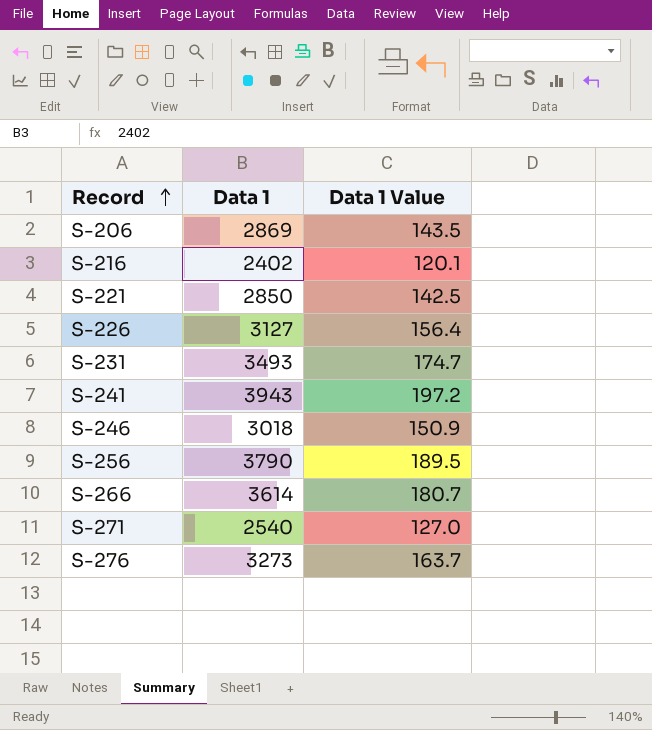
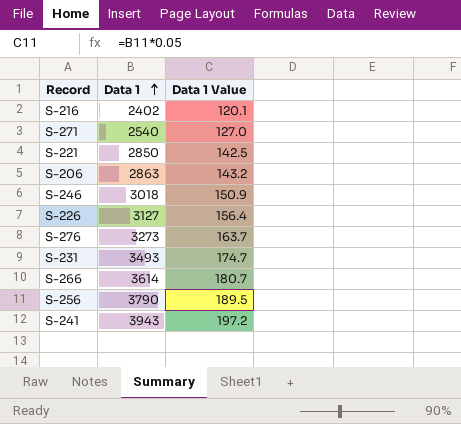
row order: Record ascending -> Data 1 ascending
S-206 | Data 1: 2869 -> 2863
S-206 | Data 1 Value: 143.5 -> 143.2

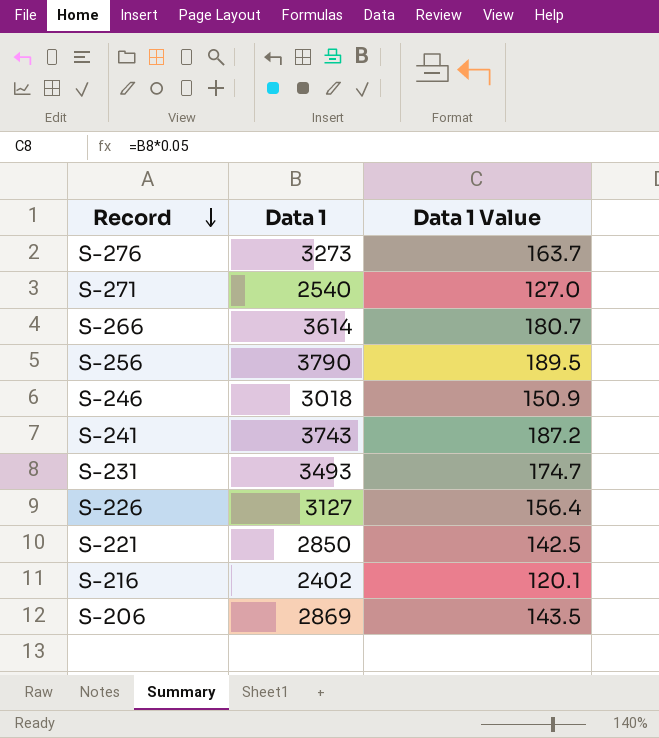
row order: Data 1 ascending -> Record descending
S-241 | Data 1: 3943 -> 3743
S-241 | Data 1 Value: 197.2 -> 187.2
S-206 | Data 1: 2863 -> 2869
S-206 | Data 1 Value: 143.2 -> 143.5

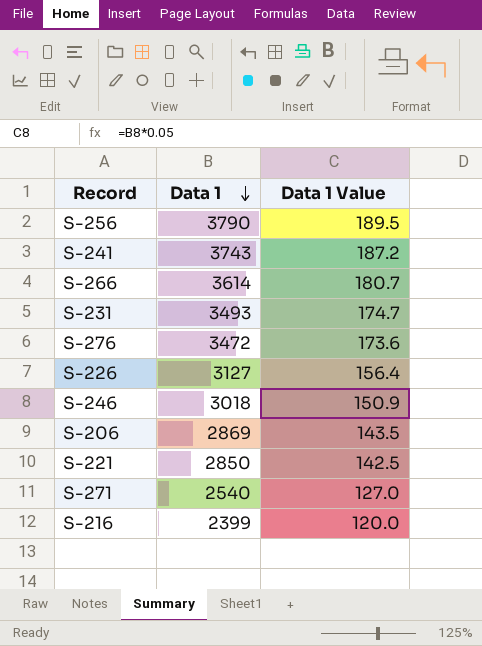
row order: Record descending -> Data 1 descending
S-276 | Data 1: 3273 -> 3472
S-276 | Data 1 Value: 163.7 -> 173.6
S-216 | Data 1: 2402 -> 2399
S-216 | Data 1 Value: 120.1 -> 120.0

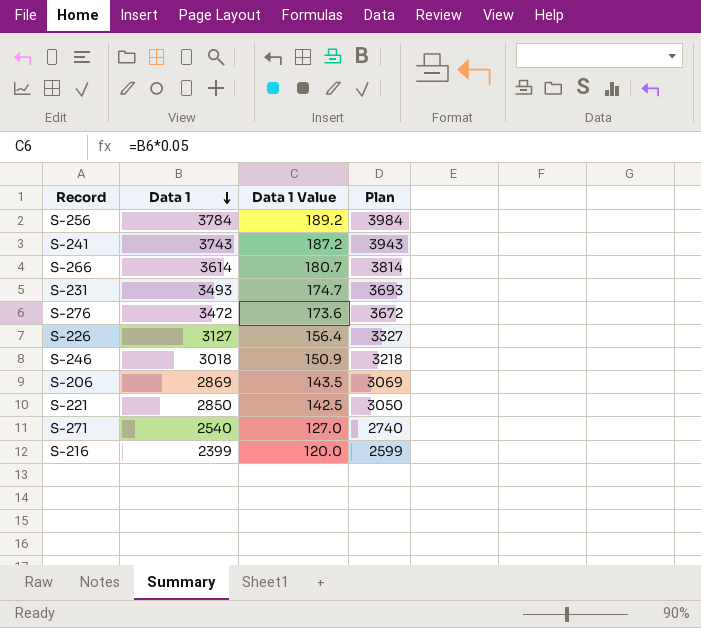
column Plan | formula: none -> [Data 1] + 200
S-256 | Data 1: 3790 -> 3784
S-256 | Data 1 Value: 189.5 -> 189.2

